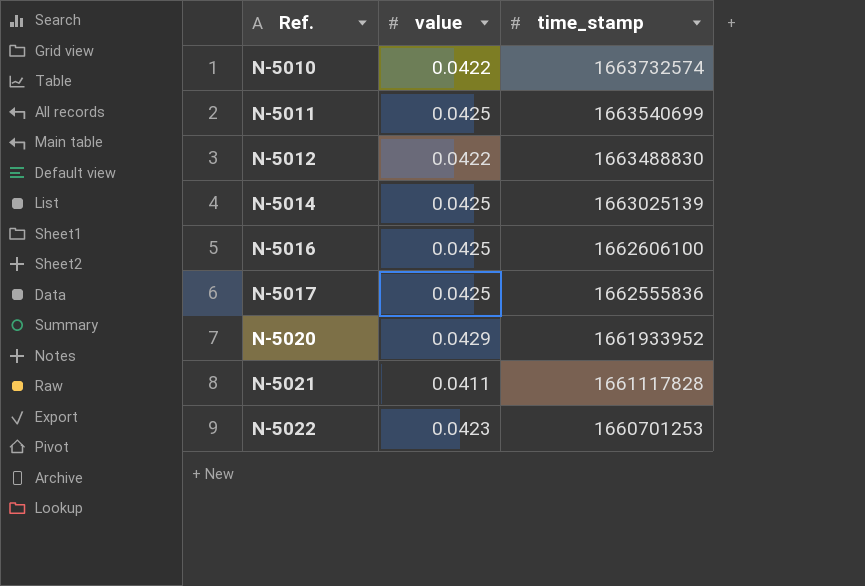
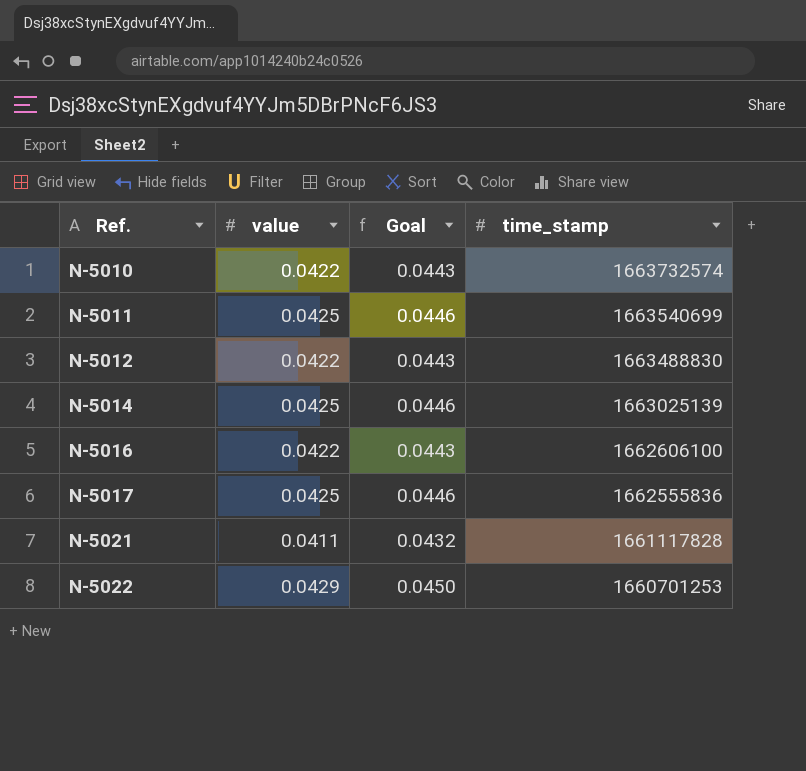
column Goal | formula: none -> [value] * 1.05
row N-5020: 0.0429 | 1661933952 -> none
N-5016 | value: 0.0425 -> 0.0422
N-5022 | value: 0.0423 -> 0.0429

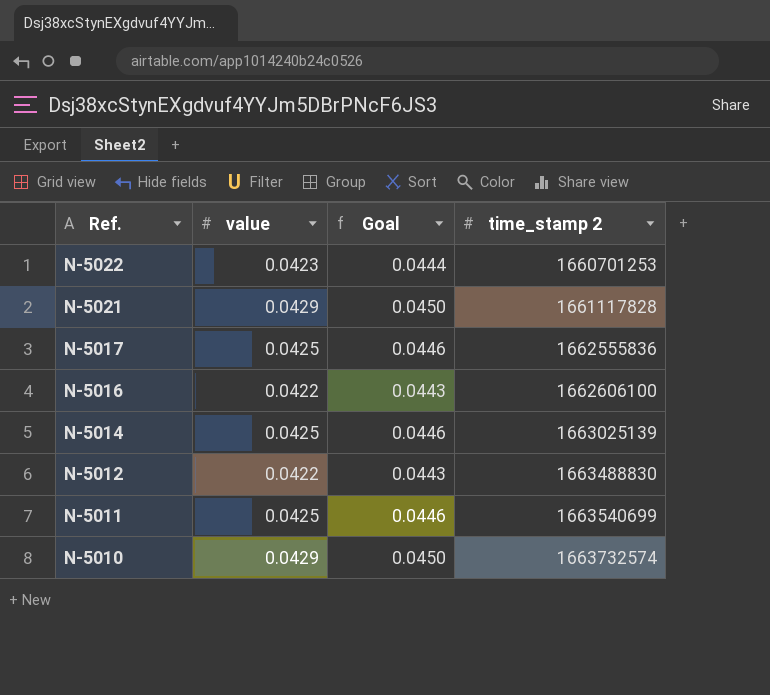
row order: Ref. ascending -> Ref. descending
column name: time_stamp -> time_stamp 2
N-5022 | value: 0.0429 -> 0.0423
N-5022 | Goal: 0.0450 -> 0.0444
N-5021 | value: 0.0411 -> 0.0429
N-5021 | Goal: 0.0432 -> 0.0450
N-5010 | value: 0.0422 -> 0.0429
N-5010 | Goal: 0.0443 -> 0.0450

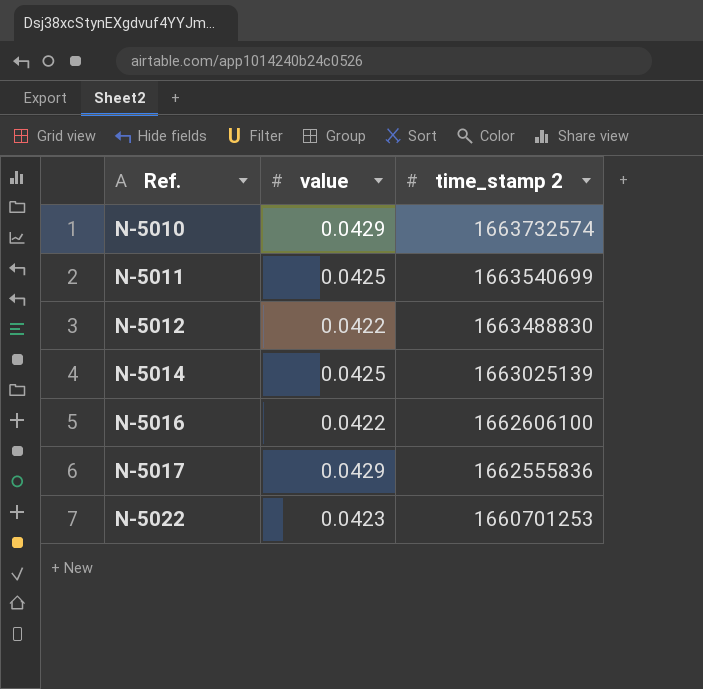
row order: Ref. descending -> Ref. ascending
column Goal | formula: [value] * 1.05 -> none
row N-5021: 0.0429 | 0.0450 | 1661117828 -> none
N-5017 | value: 0.0425 -> 0.0429

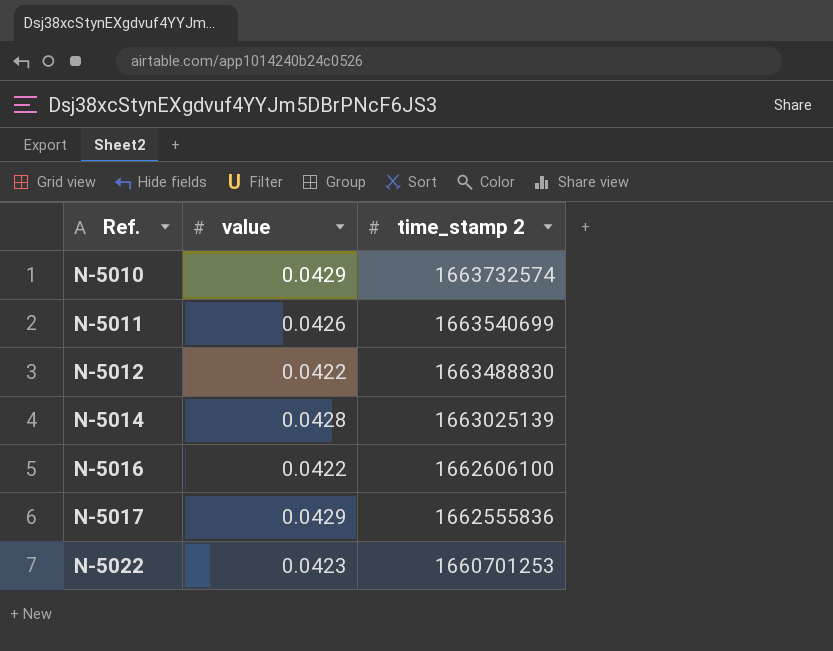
N-5011 | value: 0.0425 -> 0.0426
N-5014 | value: 0.0425 -> 0.0428

